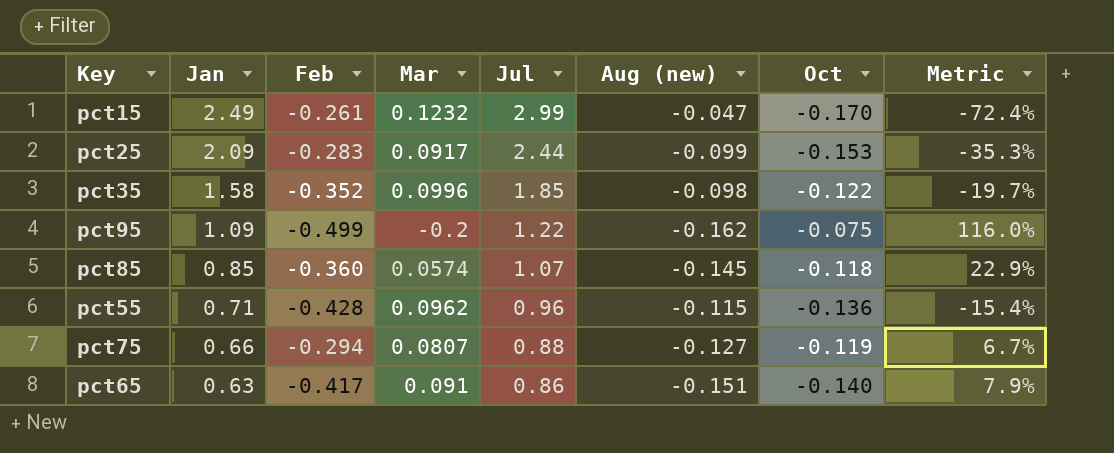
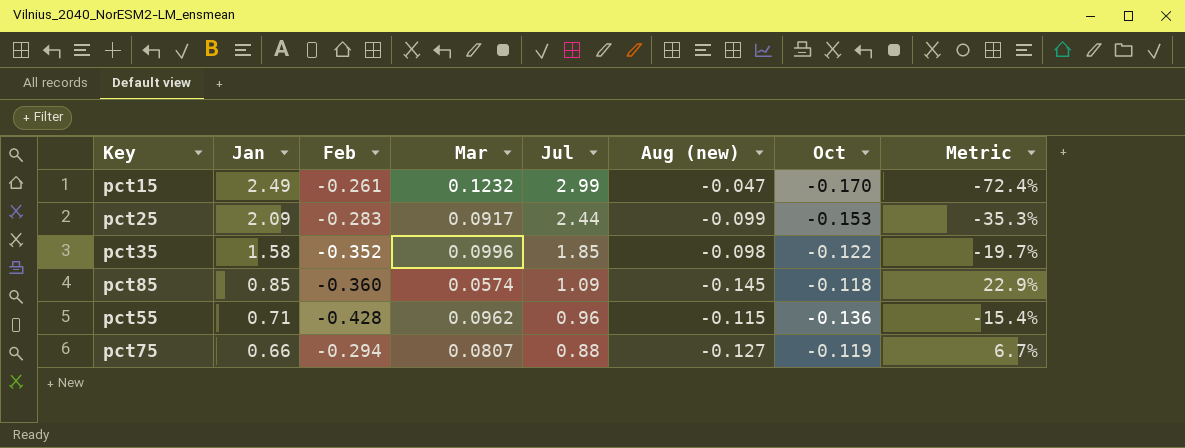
row pct95: 1.09 | -0.499 | -0.2 | 1.22 | -0.162 | -0.075 | 116.0% -> none
row pct65: 0.63 | -0.417 | 0.091 | 0.86 | -0.151 | -0.140 | 7.9% -> none
pct85 | Jul: 1.07 -> 1.09

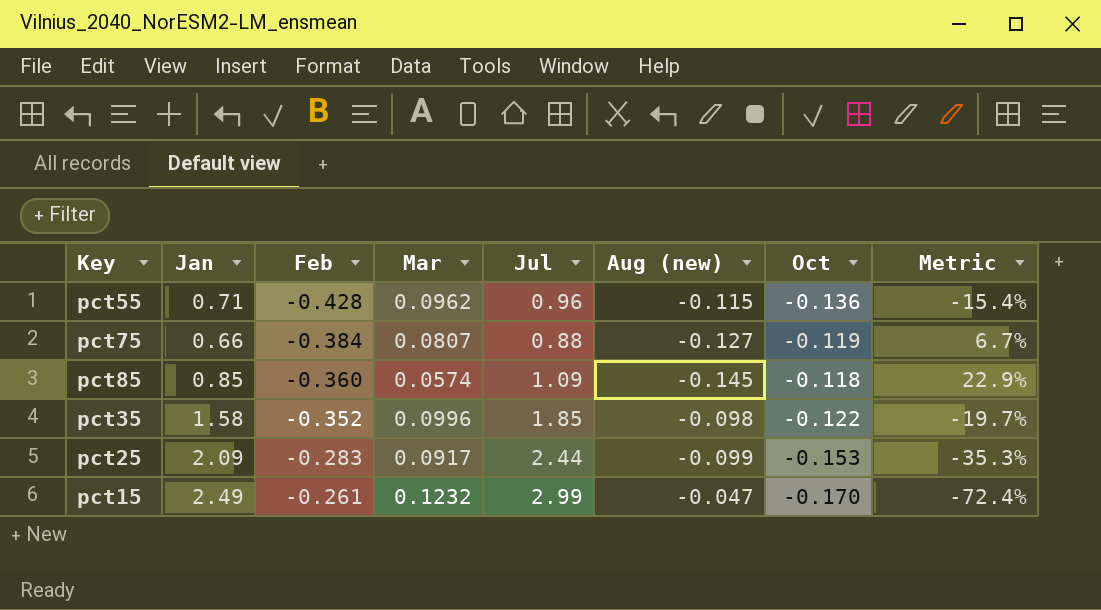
row order: Jan descending -> Feb ascending
pct75 | Feb: -0.294 -> -0.384

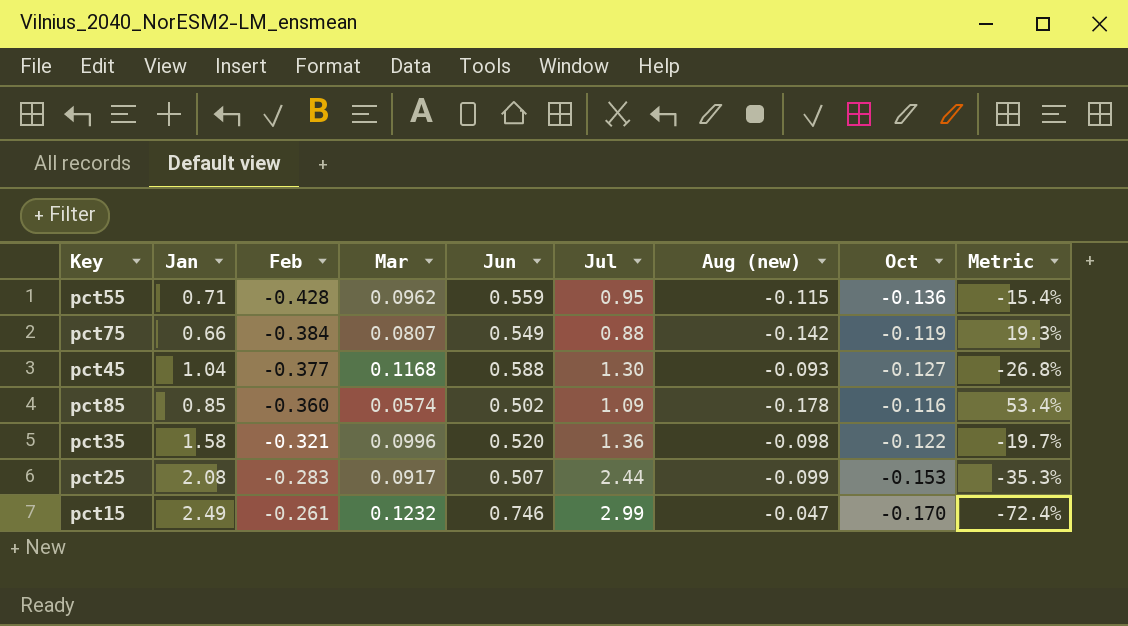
column Jun | position: none -> 5
pct55 | Jul: 0.96 -> 0.95
pct75 | Aug (new): -0.127 -> -0.142
pct75 | Metric: 6.7% -> 19.3%
row pct45: none -> 1.04 | -0.377 | 0.1168 | 0.588 | 1.30 | -0.093 | -0.127 | -26.8%
pct85 | Aug (new): -0.145 -> -0.178
pct85 | Oct: -0.118 -> -0.116
pct85 | Metric: 22.9% -> 53.4%
pct35 | Feb: -0.352 -> -0.321
pct35 | Jul: 1.85 -> 1.36
pct25 | Jan: 2.09 -> 2.08

